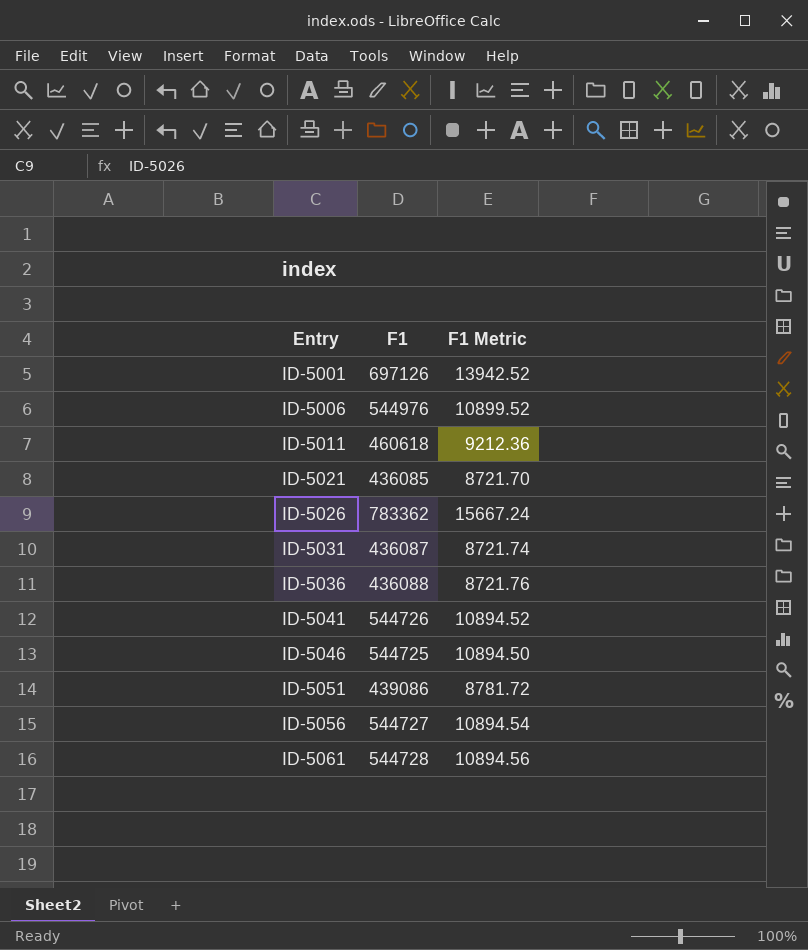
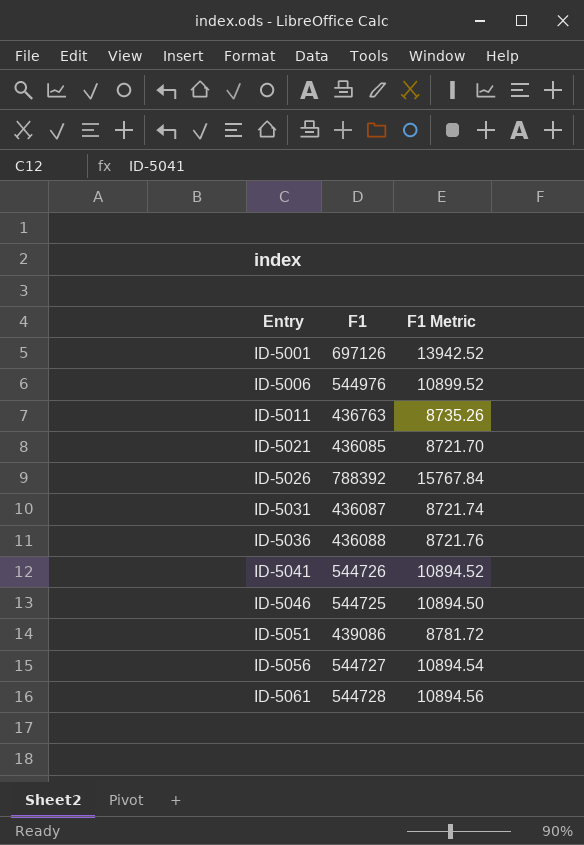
ID-5011 | F1: 460618 -> 436763
ID-5011 | F1 Metric: 9212.36 -> 8735.26
ID-5026 | F1: 783362 -> 788392
ID-5026 | F1 Metric: 15667.24 -> 15767.84

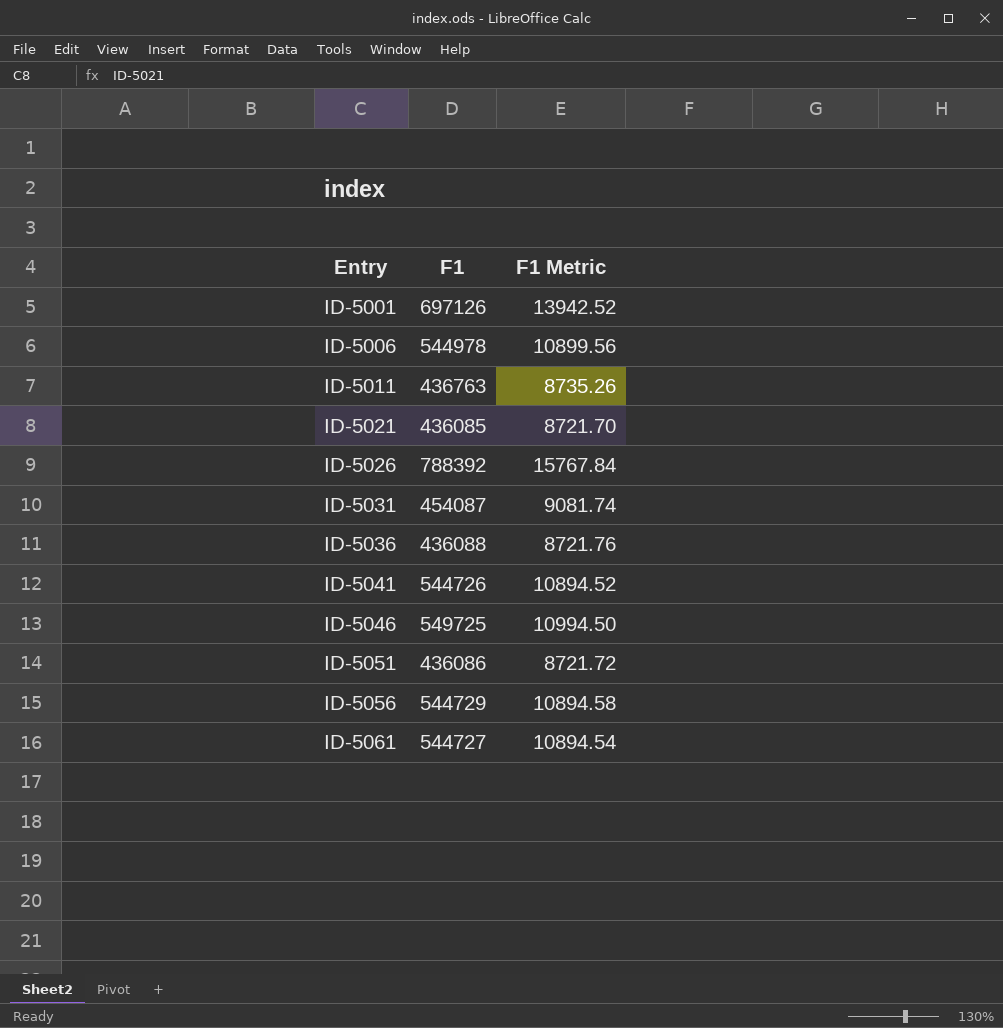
ID-5006 | F1: 544976 -> 544978
ID-5006 | F1 Metric: 10899.52 -> 10899.56
ID-5031 | F1: 436087 -> 454087
ID-5031 | F1 Metric: 8721.74 -> 9081.74
ID-5046 | F1: 544725 -> 549725
ID-5046 | F1 Metric: 10894.50 -> 10994.50
ID-5051 | F1: 439086 -> 436086
ID-5051 | F1 Metric: 8781.72 -> 8721.72
ID-5056 | F1: 544727 -> 544729
ID-5056 | F1 Metric: 10894.54 -> 10894.58
ID-5061 | F1: 544728 -> 544727
ID-5061 | F1 Metric: 10894.56 -> 10894.54

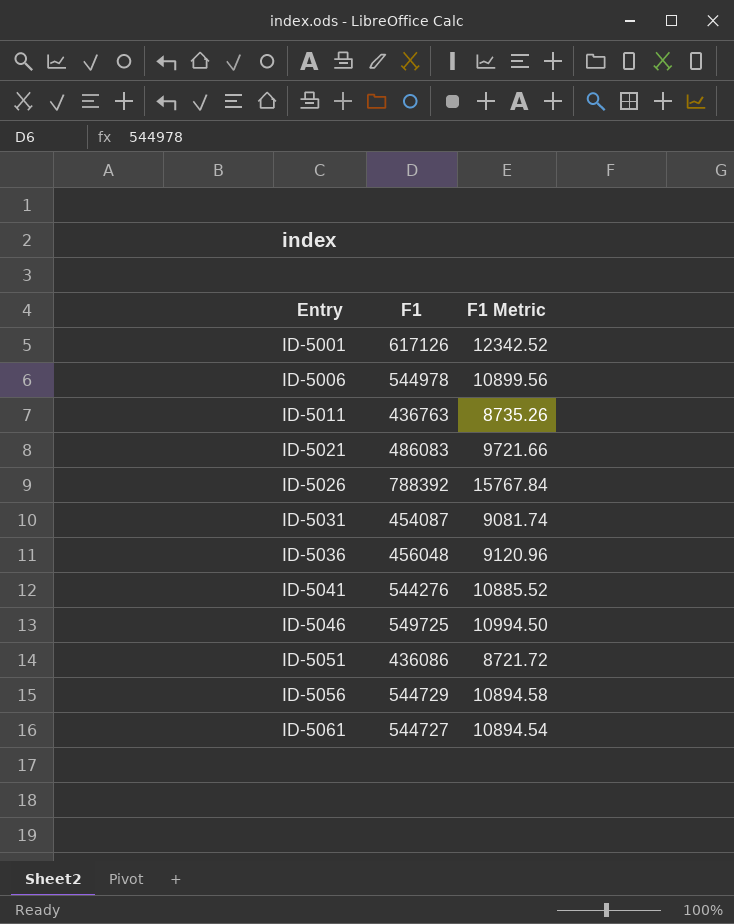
ID-5001 | F1: 697126 -> 617126
ID-5001 | F1 Metric: 13942.52 -> 12342.52
ID-5021 | F1: 436085 -> 486083
ID-5021 | F1 Metric: 8721.70 -> 9721.66
ID-5036 | F1: 436088 -> 456048
ID-5036 | F1 Metric: 8721.76 -> 9120.96
ID-5041 | F1: 544726 -> 544276
ID-5041 | F1 Metric: 10894.52 -> 10885.52

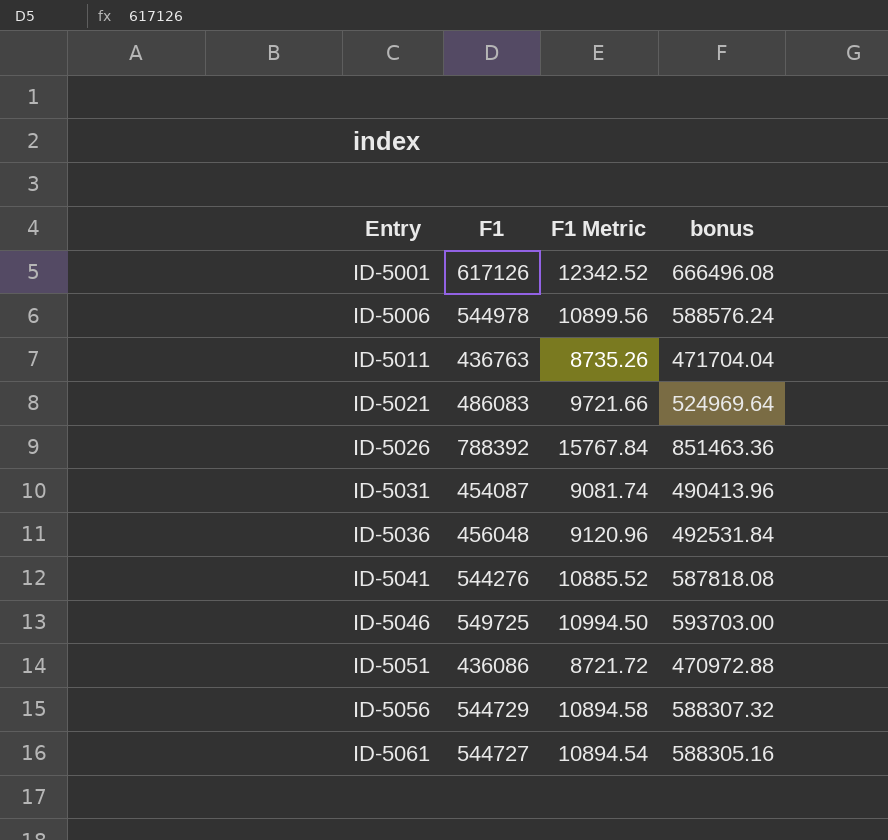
column bonus | formula: none -> [F1] * 1.08

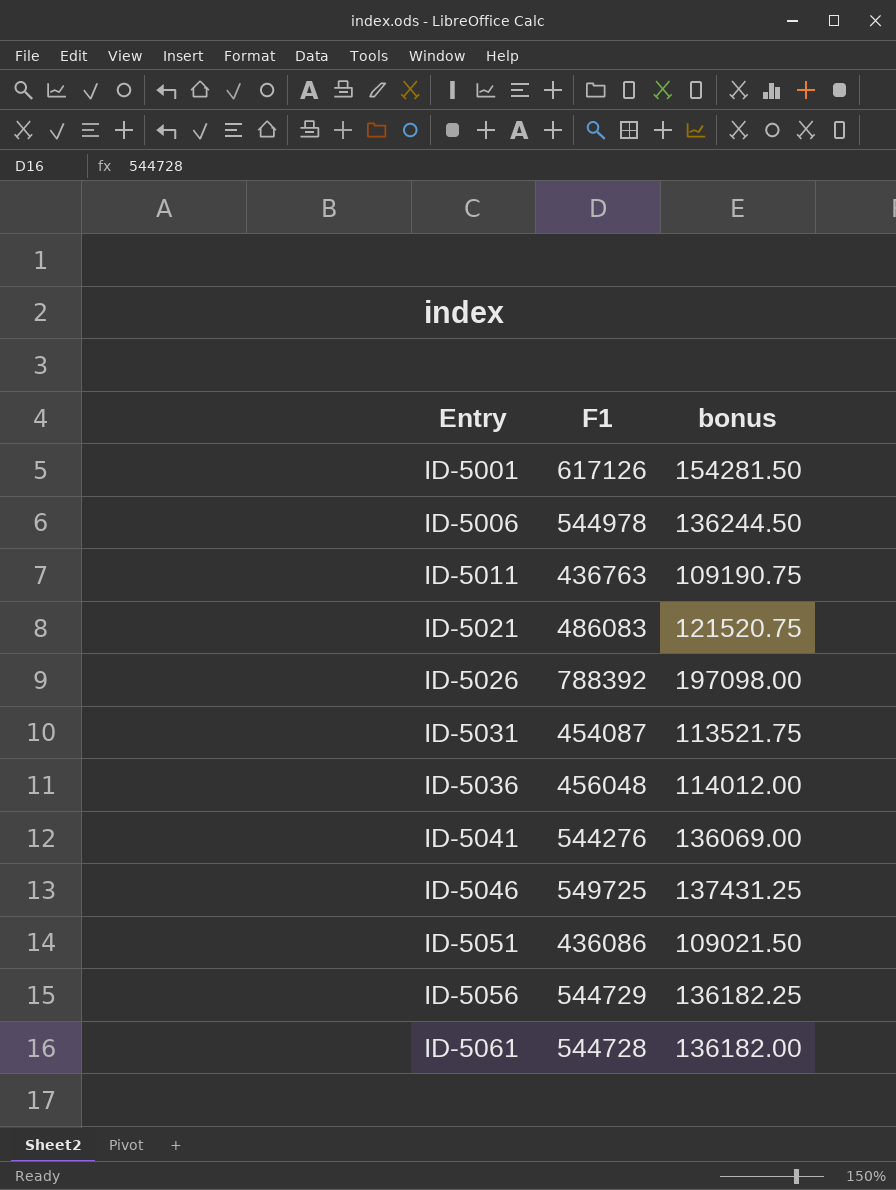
column F1 Metric | formula: [F1] * 0.02 -> none
column bonus | formula: [F1] * 1.08 -> [F1] * 0.25
ID-5061 | F1: 544727 -> 544728

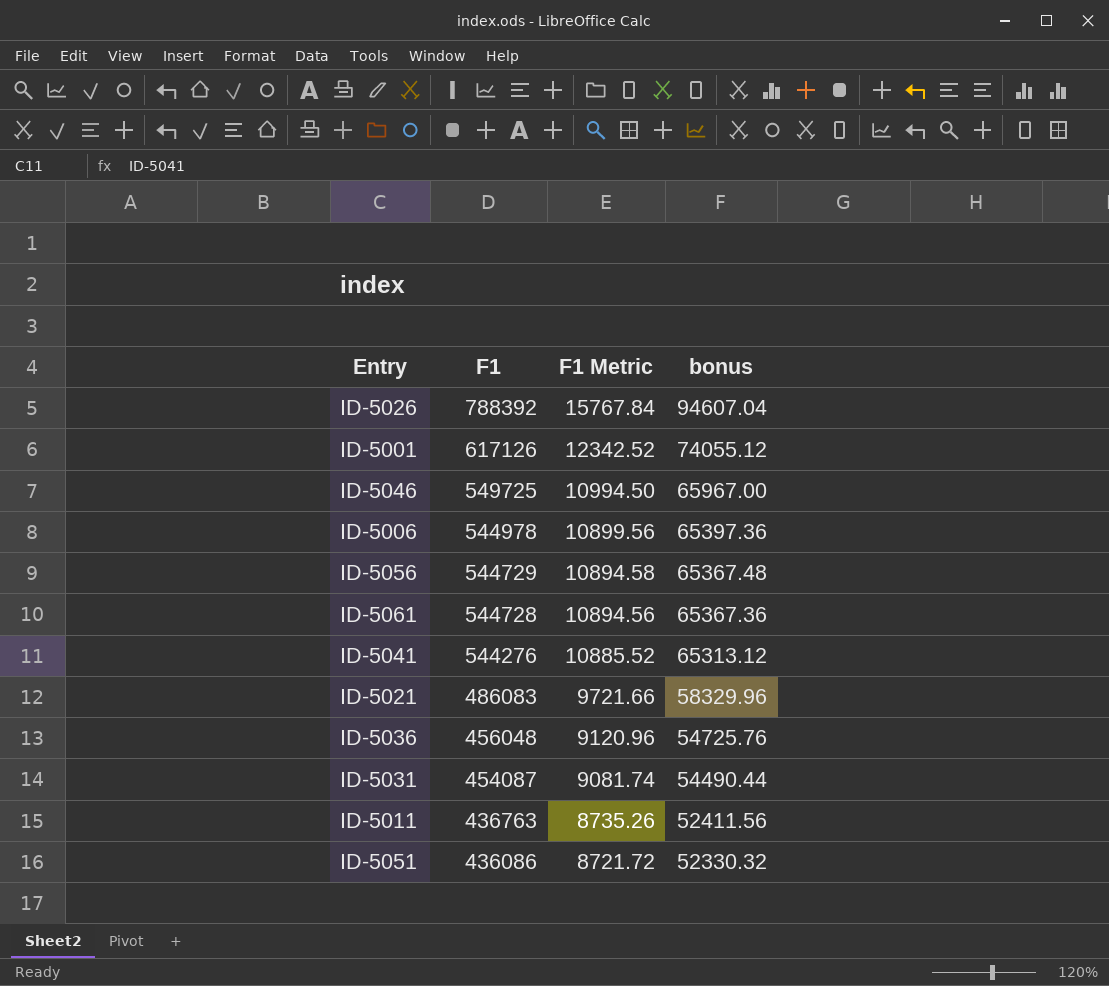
row order: Entry ascending -> F1 descending
column F1 Metric | formula: none -> [F1] * 0.02
column bonus | formula: [F1] * 0.25 -> [F1] * 0.12

